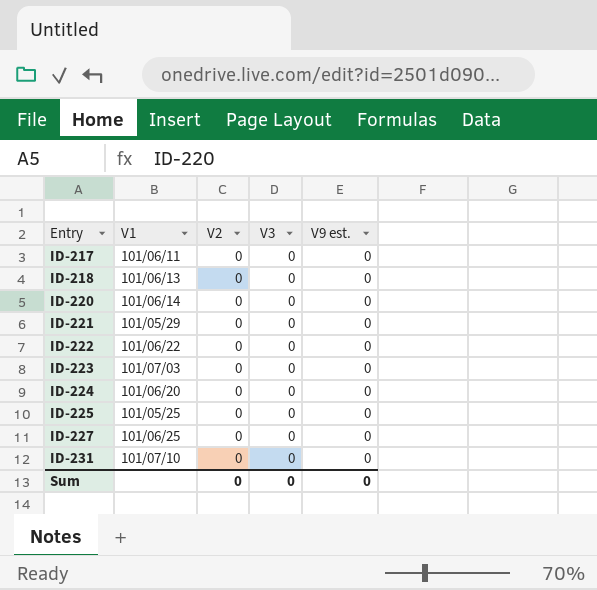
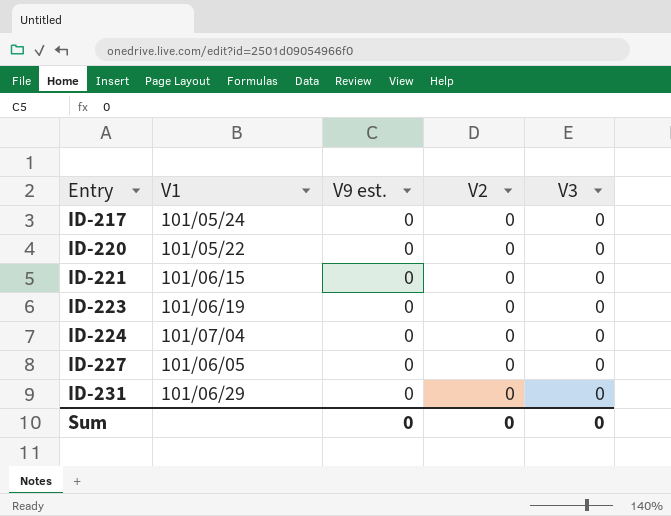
column V9 est. | position: 5 -> 3
row ID-218: 101/06/13 | 0 | 0 | 0 -> none
row ID-222: 101/06/22 | 0 | 0 | 0 -> none
row ID-225: 101/05/25 | 0 | 0 | 0 -> none
ID-217 | V1: 101/06/11 -> 101/05/24
ID-220 | V1: 101/06/14 -> 101/05/22
ID-221 | V1: 101/05/29 -> 101/06/15
ID-223 | V1: 101/07/03 -> 101/06/19
ID-224 | V1: 101/06/20 -> 101/07/04
ID-227 | V1: 101/06/25 -> 101/06/05
ID-231 | V1: 101/07/10 -> 101/06/29

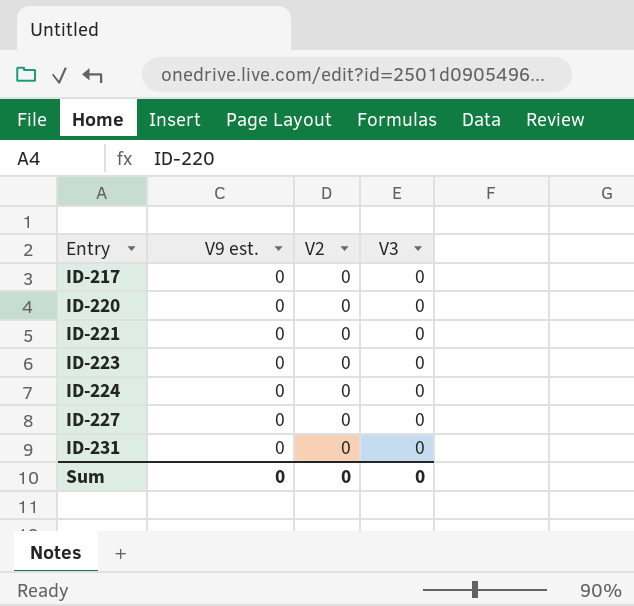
column V1 | position: 2 -> none

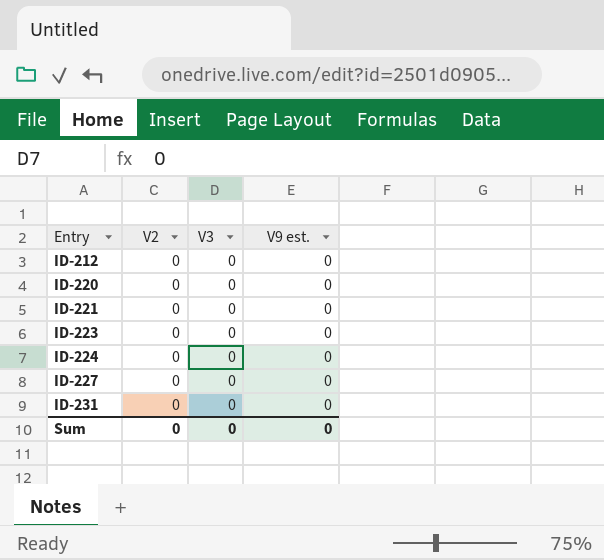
column V9 est. | position: 2 -> 4
row ID-217: 0 | 0 | 0 -> none
row ID-212: none -> 0 | 0 | 0

